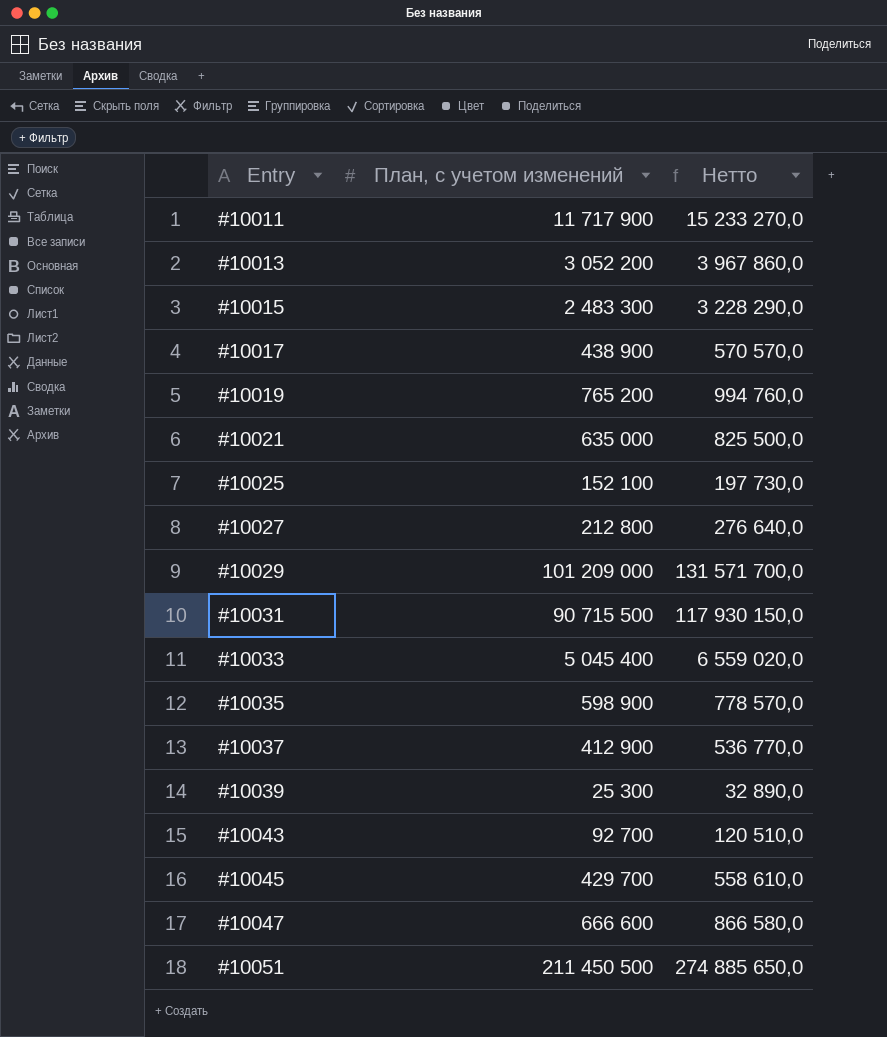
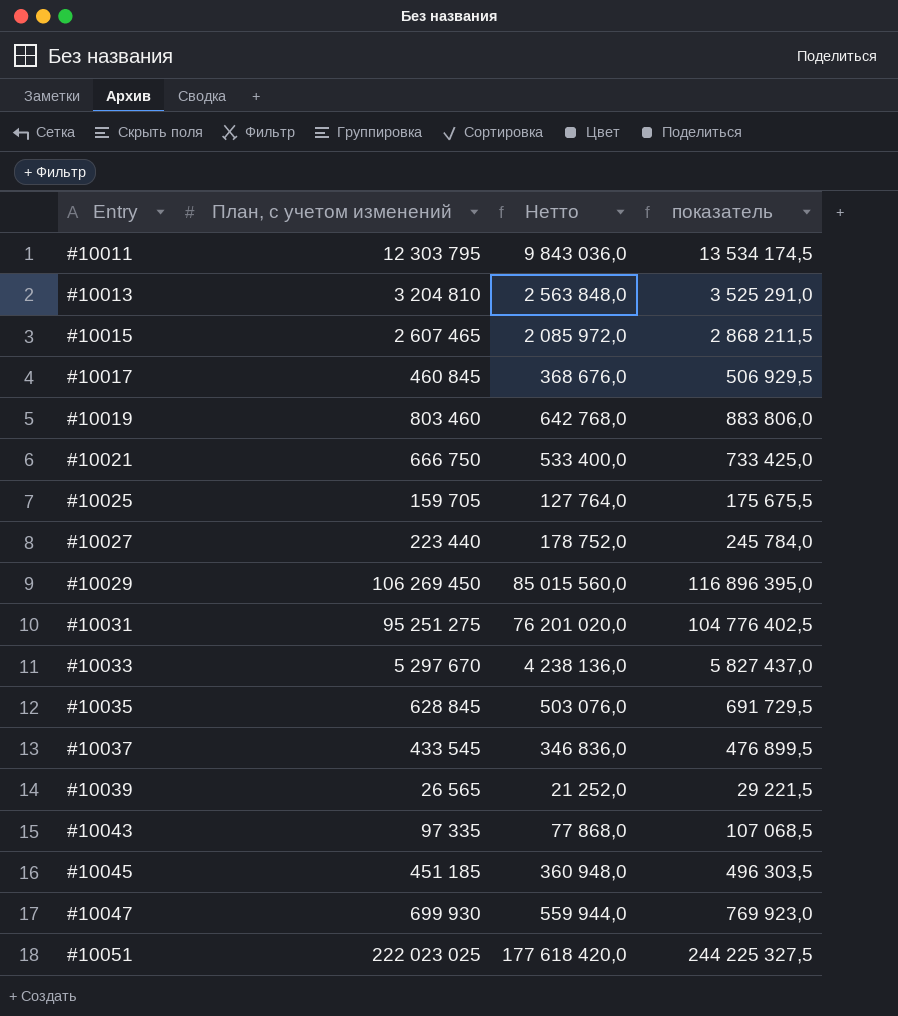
column Нетто | formula: [План, с учетом изменений] * 1,3 -> [План, с учетом изменений] * 0,8
column показатель | formula: none -> [План, с учетом изменений] * 1,1
#10011 | План, с учетом изменений: 11 717 900 -> 12 303 795
#10013 | План, с учетом изменений: 3 052 200 -> 3 204 810
#10015 | План, с учетом изменений: 2 483 300 -> 2 607 465
#10017 | План, с учетом изменений: 438 900 -> 460 845
#10019 | План, с учетом изменений: 765 200 -> 803 460
#10021 | План, с учетом изменений: 635 000 -> 666 750
#10025 | План, с учетом изменений: 152 100 -> 159 705
#10027 | План, с учетом изменений: 212 800 -> 223 440
#10029 | План, с учетом изменений: 101 209 000 -> 106 269 450
#10031 | План, с учетом изменений: 90 715 500 -> 95 251 275
#10033 | План, с учетом изменений: 5 045 400 -> 5 297 670
#10035 | План, с учетом изменений: 598 900 -> 628 845
#10037 | План, с учетом изменений: 412 900 -> 433 545
#10039 | План, с учетом изменений: 25 300 -> 26 565
#10043 | План, с учетом изменений: 92 700 -> 97 335
#10045 | План, с учетом изменений: 429 700 -> 451 185
#10047 | План, с учетом изменений: 666 600 -> 699 930
#10051 | План, с учетом изменений: 211 450 500 -> 222 023 025

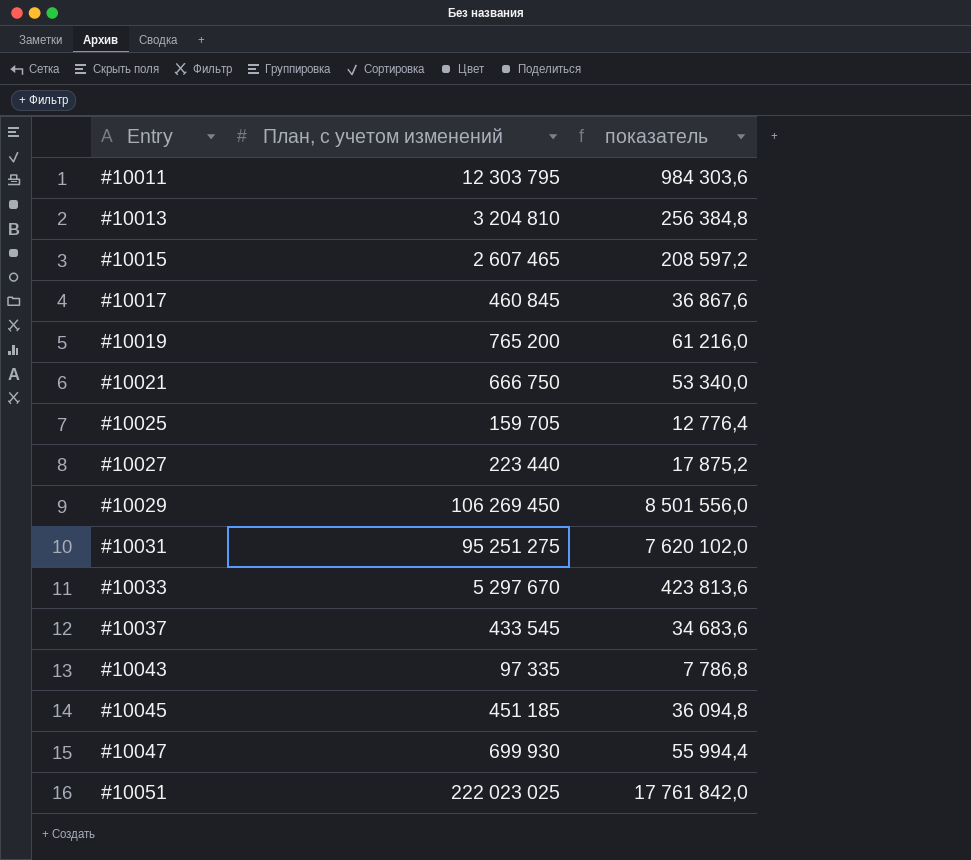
column Нетто | formula: [План, с учетом изменений] * 0,8 -> none
column показатель | formula: [План, с учетом изменений] * 1,1 -> [План, с учетом изменений] * 0,08
row #10035: 628 845 | 503 076,0 | 691 729,5 -> none
row #10039: 26 565 | 21 252,0 | 29 221,5 -> none
#10019 | План, с учетом изменений: 803 460 -> 765 200

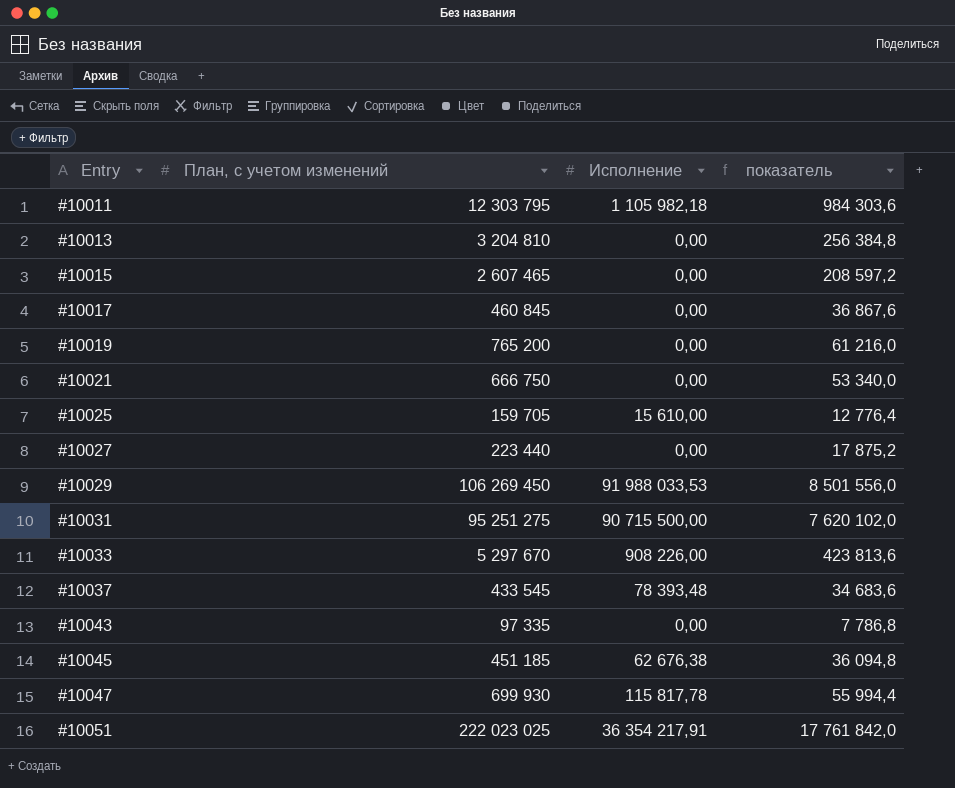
column Исполнение | position: none -> 3

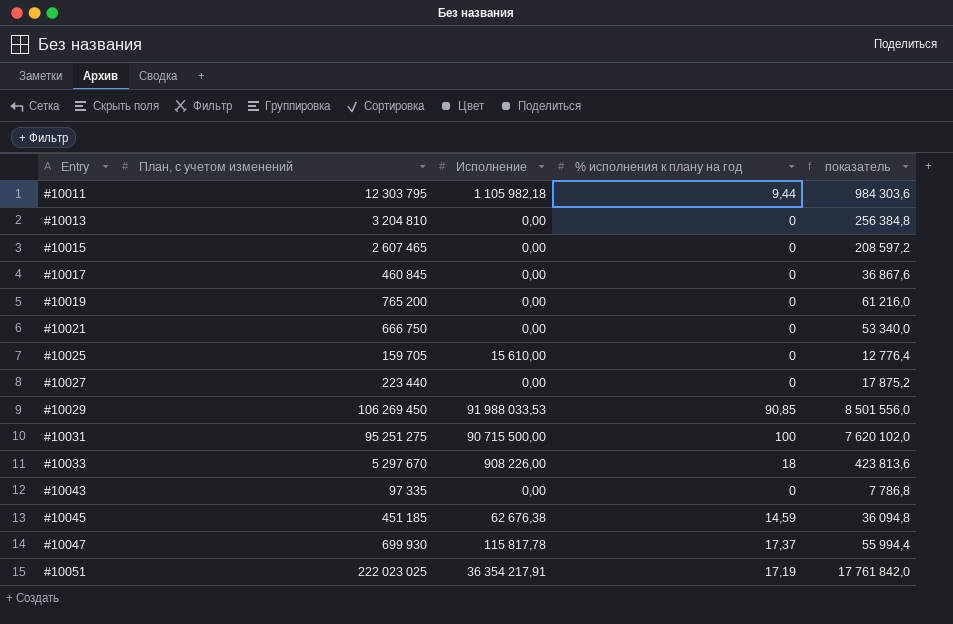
column % исполнения к плану на год | position: none -> 4
row #10037: 433 545 | 78 393,48 | 34 683,6 -> none

